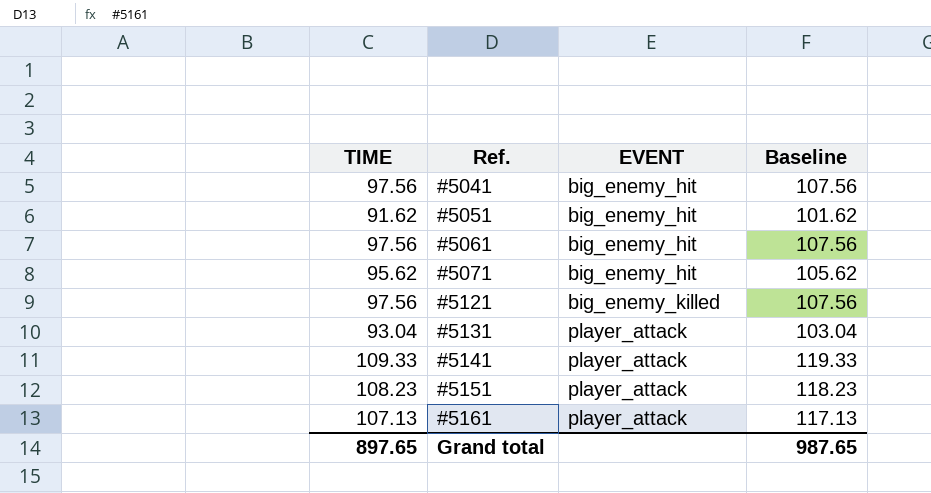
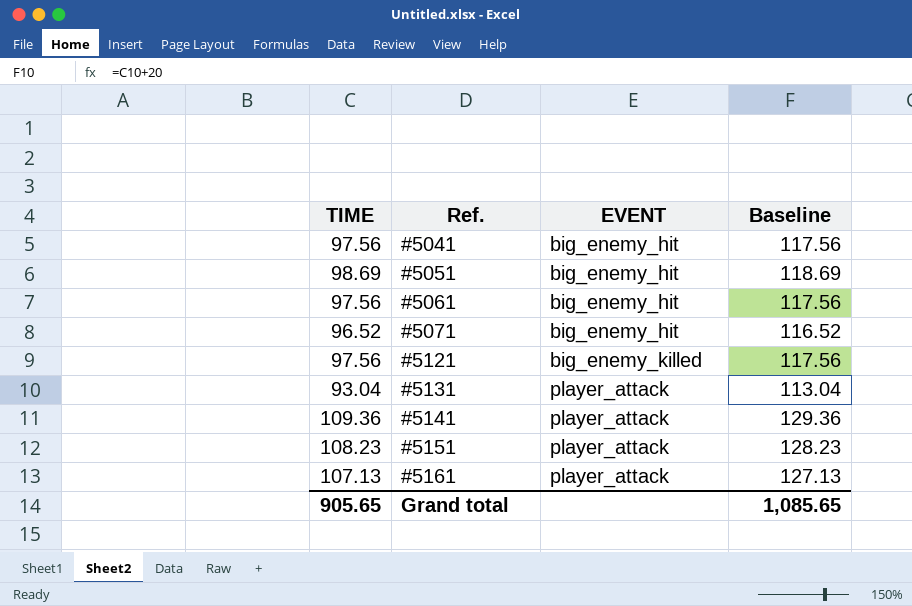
column Baseline | formula: [TIME] + 10 -> [TIME] + 20
#5051 | TIME: 91.62 -> 98.69
#5071 | TIME: 95.62 -> 96.52
#5141 | TIME: 109.33 -> 109.36
Grand total | TIME: 897.65 -> 905.65
Grand total | Baseline: 987.65 -> 1,085.65

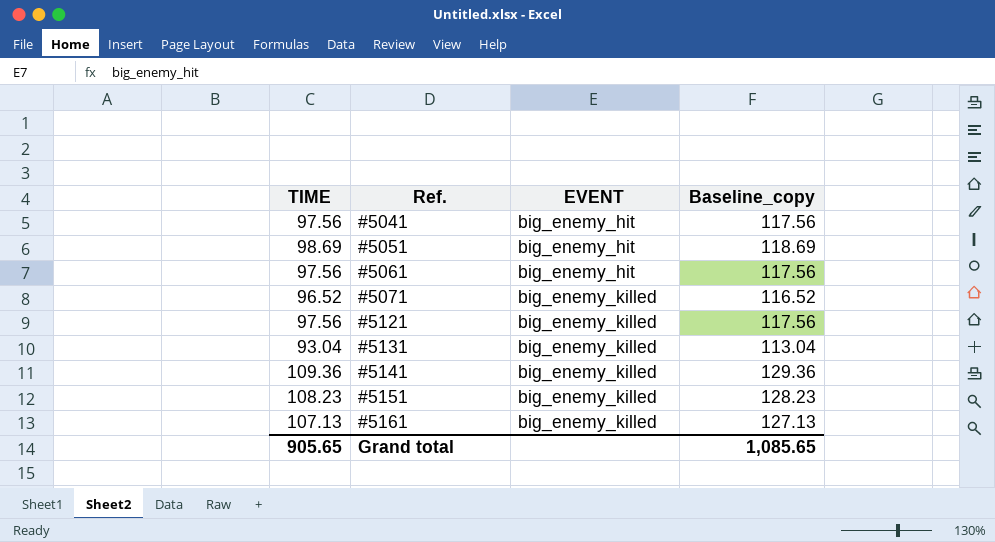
column name: Baseline -> Baseline_copy
#5071 | EVENT: big_enemy_hit -> big_enemy_killed
#5131 | EVENT: player_attack -> big_enemy_killed
#5141 | EVENT: player_attack -> big_enemy_killed
#5151 | EVENT: player_attack -> big_enemy_killed
#5161 | EVENT: player_attack -> big_enemy_killed

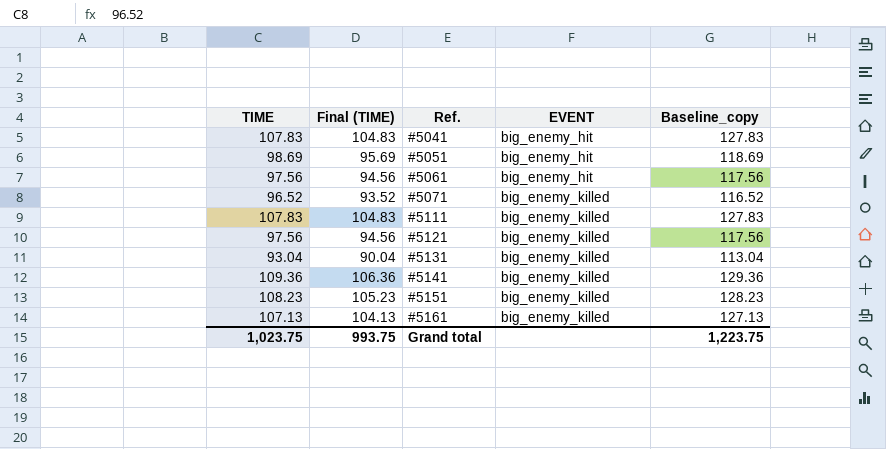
column Final (TIME) | formula: none -> [TIME] - 3
#5041 | TIME: 97.56 -> 107.83
#5041 | Baseline_copy: 117.56 -> 127.83
row #5111: none -> 107.83 | 104.83 | big_enemy_killed | 127.83
Grand total | TIME: 905.65 -> 1,023.75
Grand total | Baseline_copy: 1,085.65 -> 1,223.75

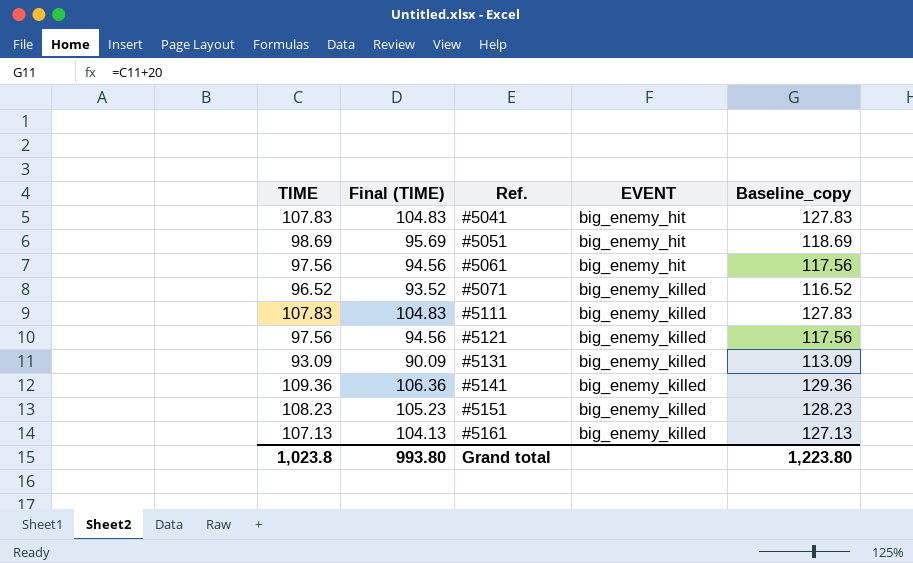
#5131 | TIME: 93.04 -> 93.09
#5131 | Final (TIME): 90.04 -> 90.09
#5131 | Baseline_copy: 113.04 -> 113.09
Grand total | TIME: 1,023.75 -> 1,023.8
Grand total | Final (TIME): 993.75 -> 993.80
Grand total | Baseline_copy: 1,223.75 -> 1,223.80

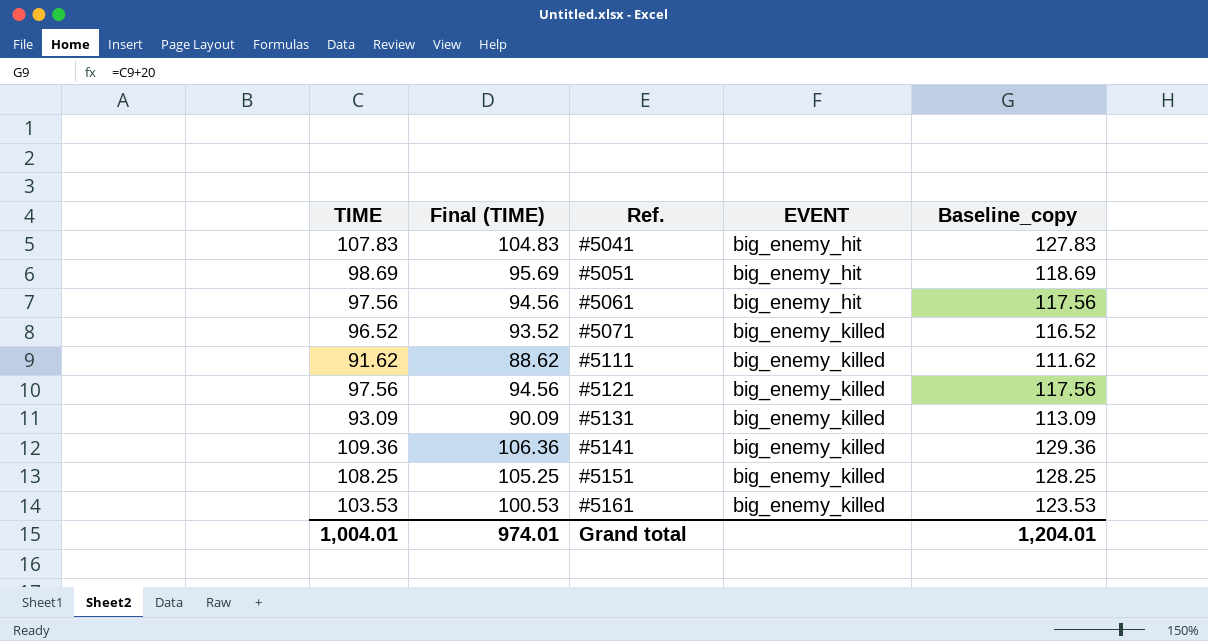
#5111 | TIME: 107.83 -> 91.62
#5111 | Final (TIME): 104.83 -> 88.62
#5111 | Baseline_copy: 127.83 -> 111.62
#5151 | TIME: 108.23 -> 108.25
#5151 | Final (TIME): 105.23 -> 105.25
#5151 | Baseline_copy: 128.23 -> 128.25
#5161 | TIME: 107.13 -> 103.53
#5161 | Final (TIME): 104.13 -> 100.53
#5161 | Baseline_copy: 127.13 -> 123.53
Grand total | TIME: 1,023.8 -> 1,004.01
Grand total | Final (TIME): 993.80 -> 974.01
Grand total | Baseline_copy: 1,223.80 -> 1,204.01

